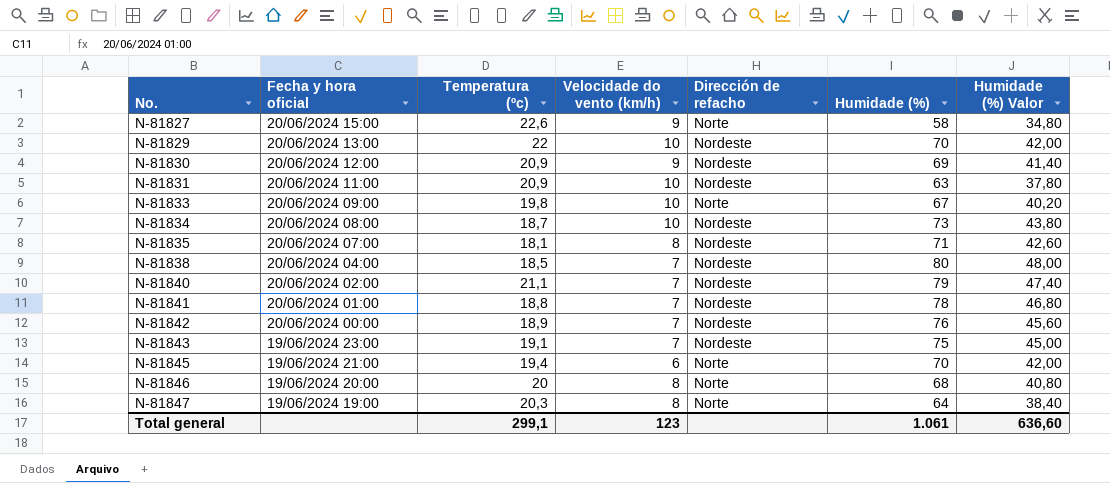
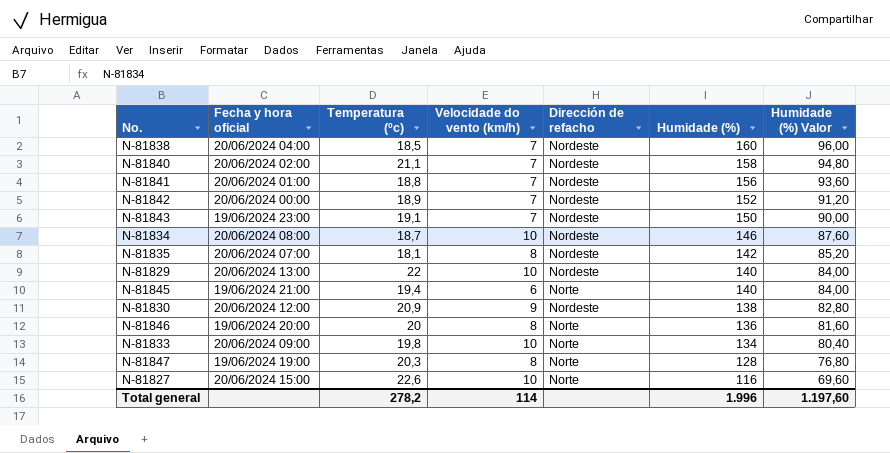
row order: No. ascending -> Humidade (%) descending
row N-81831: 20/06/2024 11:00 | 20,9 | 10 | Nordeste | 63 | 37,80 -> none
N-81838 | Humidade (%): 80 -> 160
N-81838 | Humidade (%) Valor: 48,00 -> 96,00
N-81840 | Humidade (%): 79 -> 158
N-81840 | Humidade (%) Valor: 47,40 -> 94,80
N-81841 | Humidade (%): 78 -> 156
N-81841 | Humidade (%) Valor: 46,80 -> 93,60
N-81842 | Humidade (%): 76 -> 152
N-81842 | Humidade (%) Valor: 45,60 -> 91,20
N-81843 | Humidade (%): 75 -> 150
N-81843 | Humidade (%) Valor: 45,00 -> 90,00
N-81834 | Humidade (%): 73 -> 146
N-81834 | Humidade (%) Valor: 43,80 -> 87,60
N-81835 | Humidade (%): 71 -> 142
N-81835 | Humidade (%) Valor: 42,60 -> 85,20
N-81829 | Humidade (%): 70 -> 140
N-81829 | Humidade (%) Valor: 42,00 -> 84,00
N-81845 | Humidade (%): 70 -> 140
N-81845 | Humidade (%) Valor: 42,00 -> 84,00
N-81830 | Humidade (%): 69 -> 138
N-81830 | Humidade (%) Valor: 41,40 -> 82,80
N-81846 | Humidade (%): 68 -> 136
N-81846 | Humidade (%) Valor: 40,80 -> 81,60
N-81833 | Humidade (%): 67 -> 134
N-81833 | Humidade (%) Valor: 40,20 -> 80,40
N-81847 | Humidade (%): 64 -> 128
N-81847 | Humidade (%) Valor: 38,40 -> 76,80
N-81827 | Velocidade do vento (km/h): 9 -> 10
N-81827 | Humidade (%): 58 -> 116
N-81827 | Humidade (%) Valor: 34,80 -> 69,60
Total general | Temperatura (ºc): 299,1 -> 278,2
Total general | Velocidade do vento (km/h): 123 -> 114
Total general | Humidade (%): 1.061 -> 1.996
Total general | Humidade (%) Valor: 636,60 -> 1.197,60

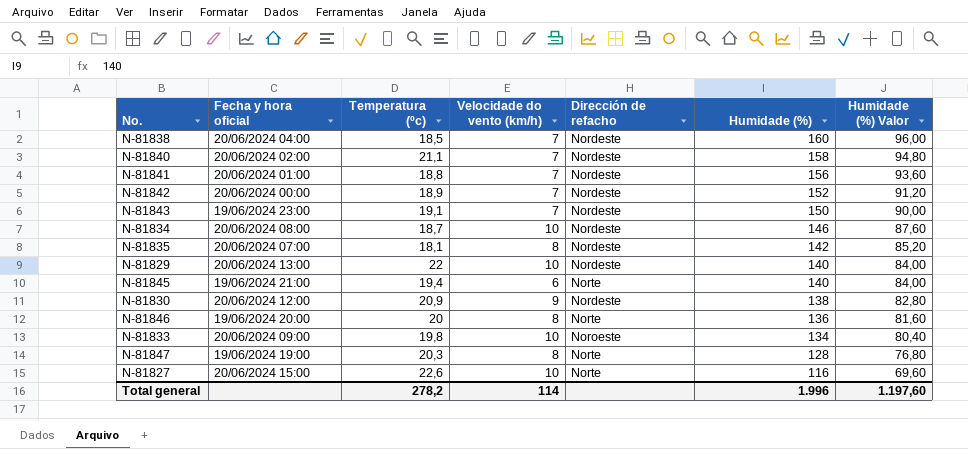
N-81833 | Dirección de refacho: Norte -> Noroeste

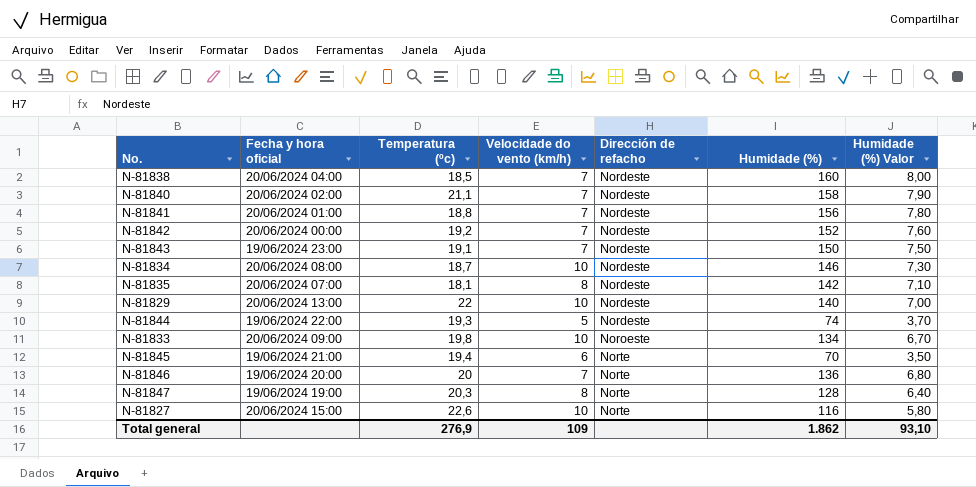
row order: Humidade (%) descending -> Dirección de refacho ascending
column Humidade (%) Valor | formula: [Humidade (%)] * 0,6 -> [Humidade (%)] * 0,05
row N-81830: 20/06/2024 12:00 | 20,9 | 9 | Nordeste | 138 | 82,80 -> none
N-81842 | Temperatura (ºc): 18,9 -> 19,2
row N-81844: none -> 19/06/2024 22:00 | 19,3 | 5 | Nordeste | 74 | 3,70
N-81845 | Humidade (%): 140 -> 70
N-81846 | Velocidade do vento (km/h): 8 -> 7
Total general | Temperatura (ºc): 278,2 -> 276,9
Total general | Velocidade do vento (km/h): 114 -> 109
Total general | Humidade (%): 1.996 -> 1.862
Total general | Humidade (%) Valor: 1.197,60 -> 93,10

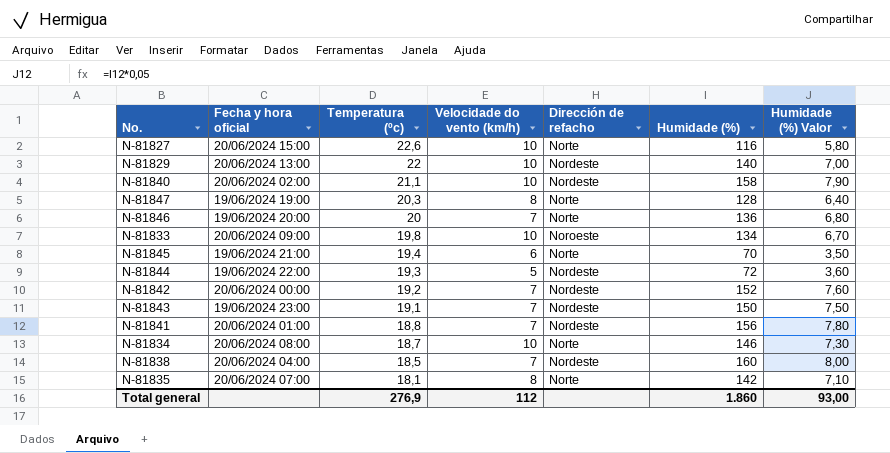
row order: Dirección de refacho ascending -> Temperatura (ºc) descending
N-81840 | Velocidade do vento (km/h): 7 -> 10
N-81844 | Humidade (%): 74 -> 72
N-81844 | Humidade (%) Valor: 3,70 -> 3,60
N-81834 | Dirección de refacho: Nordeste -> Norte
N-81835 | Dirección de refacho: Nordeste -> Norte
Total general | Velocidade do vento (km/h): 109 -> 112
Total general | Humidade (%): 1.862 -> 1.860
Total general | Humidade (%) Valor: 93,10 -> 93,00

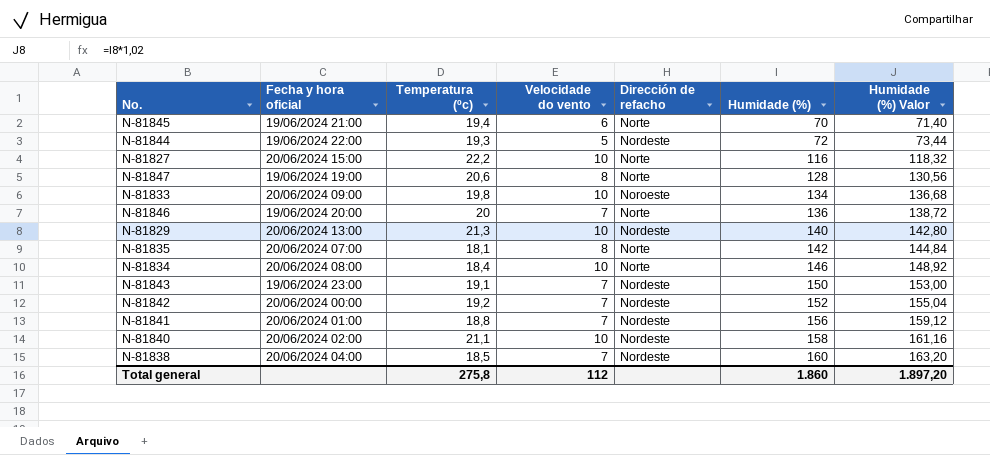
row order: Temperatura (ºc) descending -> Humidade (%) ascending
column name: Velocidade do vento (km/h) -> Velocidade do vento
column Humidade (%) Valor | formula: [Humidade (%)] * 0,05 -> [Humidade (%)] * 1,02
N-81827 | Temperatura (ºc): 22,6 -> 22,2
N-81847 | Temperatura (ºc): 20,3 -> 20,6
N-81829 | Temperatura (ºc): 22 -> 21,3
N-81834 | Temperatura (ºc): 18,7 -> 18,4
Total general | Temperatura (ºc): 276,9 -> 275,8
Total general | Humidade (%) Valor: 93,00 -> 1.897,20

